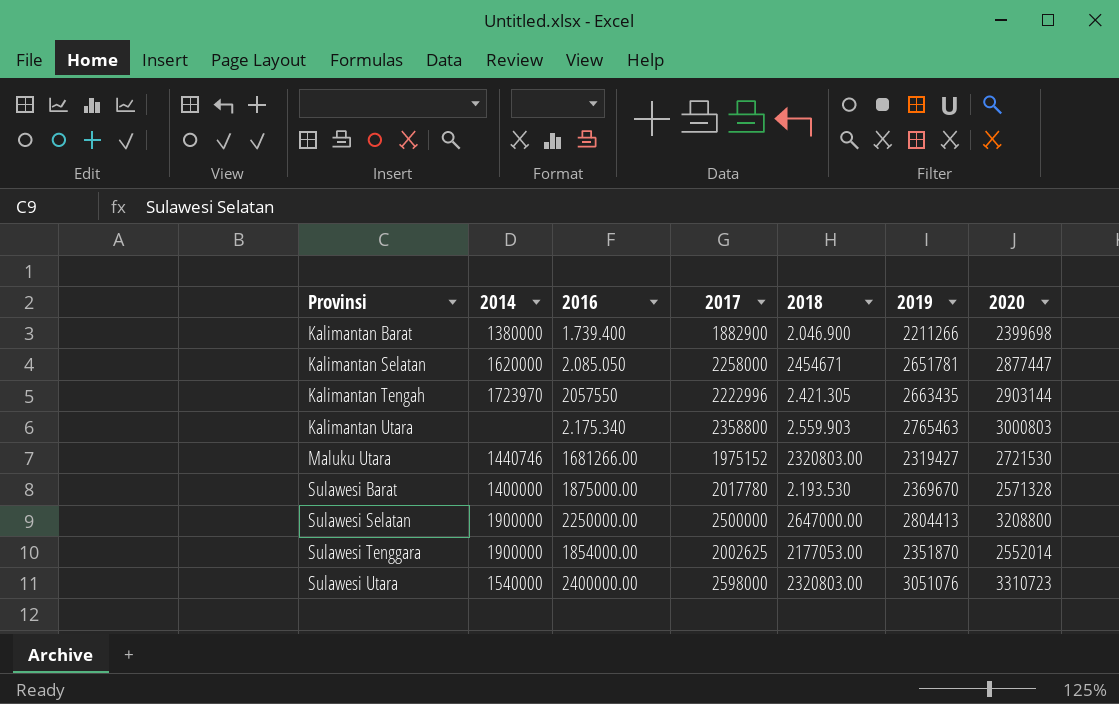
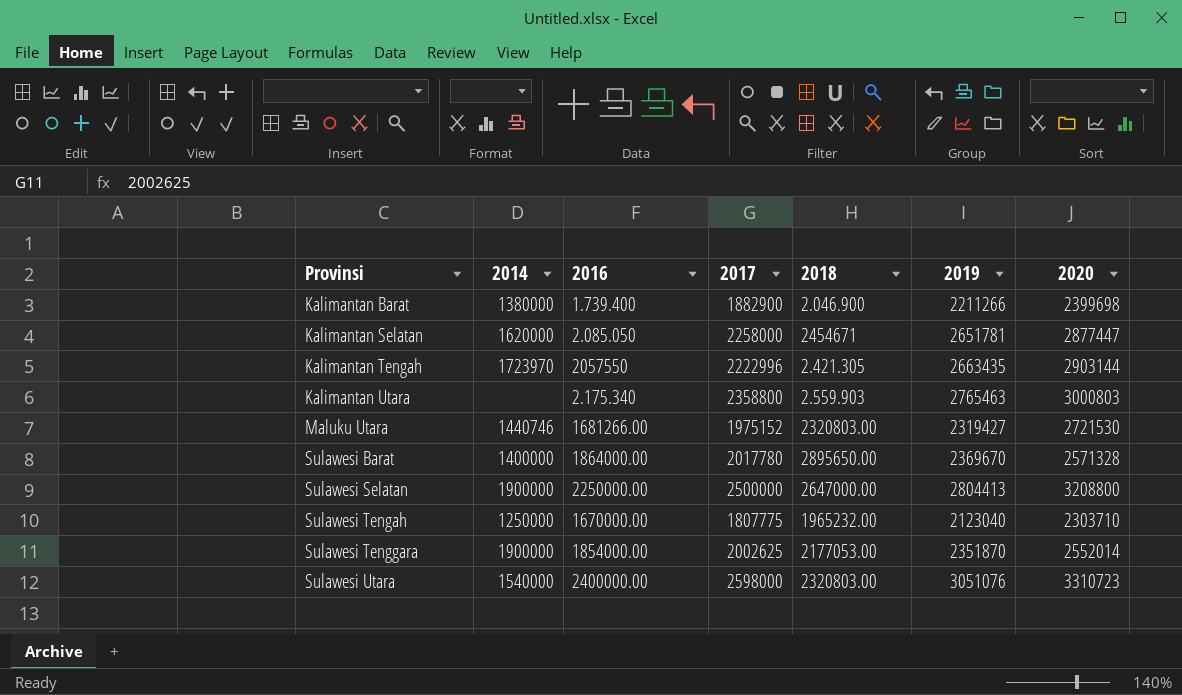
Sulawesi Barat | 2016: 1875000.00 -> 1864000.00
Sulawesi Barat | 2018: 2.193.530 -> 2895650.00
row Sulawesi Tengah: none -> 1250000 | 1670000.00 | 1807775 | 1965232.00 | 2123040 | 2303710

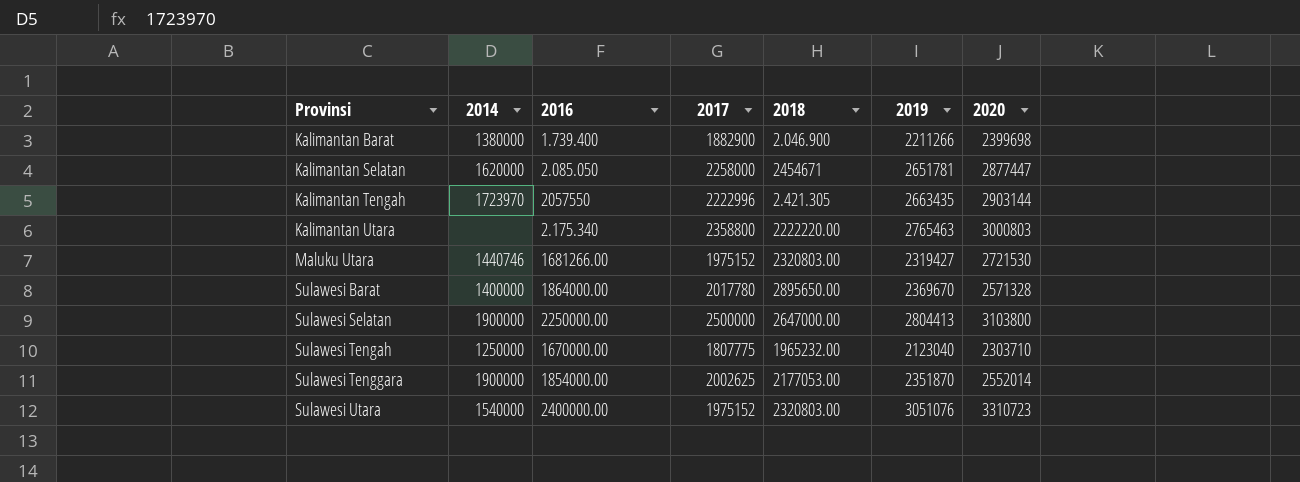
Kalimantan Utara | 2018: 2.559.903 -> 2222220.00
Sulawesi Selatan | 2020: 3208800 -> 3103800
Sulawesi Utara | 2017: 2598000 -> 1975152

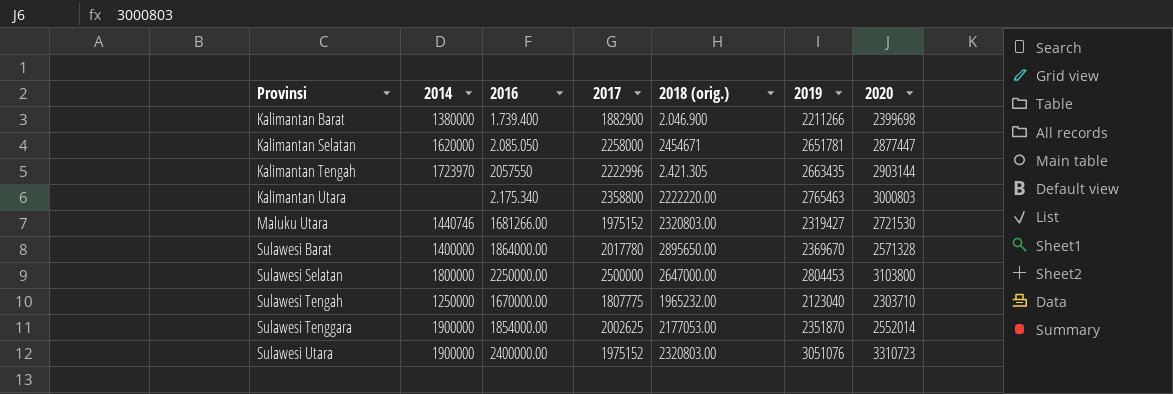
column name: 2018 -> 2018 (orig.)
Sulawesi Selatan | 2014: 1900000 -> 1800000
Sulawesi Selatan | 2019: 2804413 -> 2804453
Sulawesi Utara | 2014: 1540000 -> 1900000

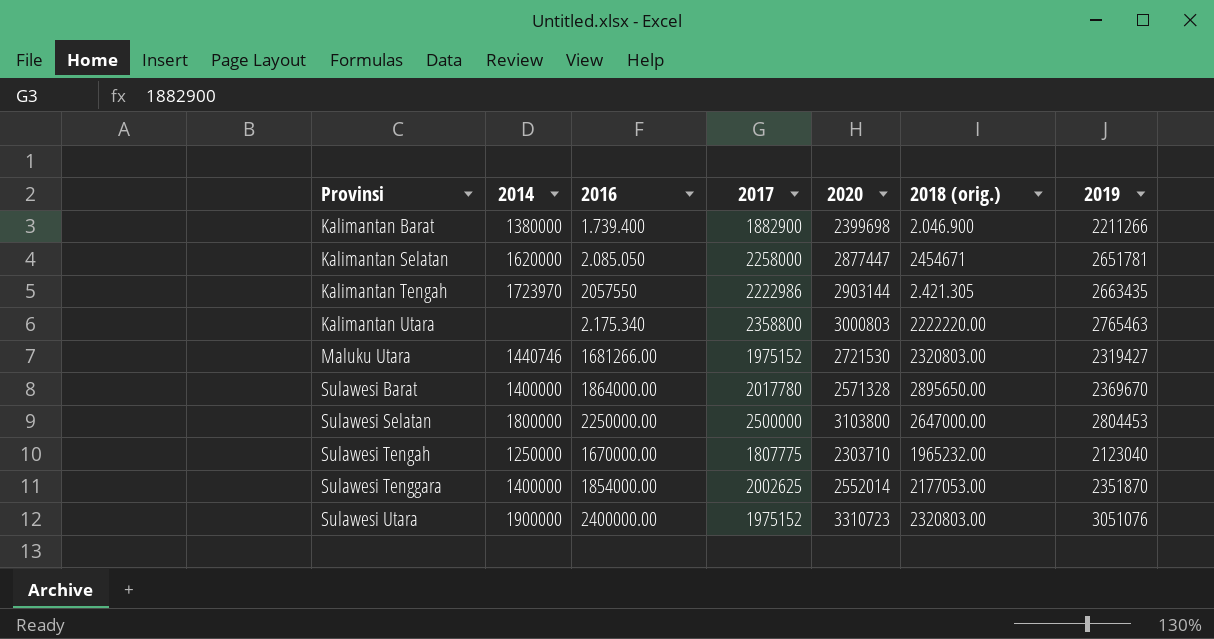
column 2020 | position: 7 -> 5
Kalimantan Tengah | 2017: 2222996 -> 2222986
Sulawesi Tenggara | 2014: 1900000 -> 1400000

